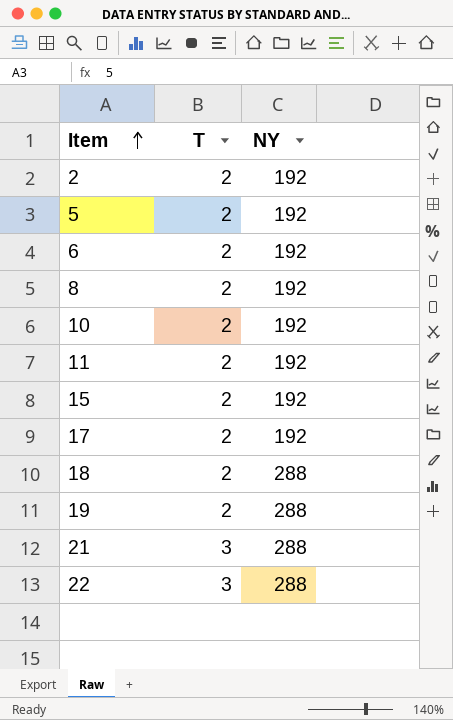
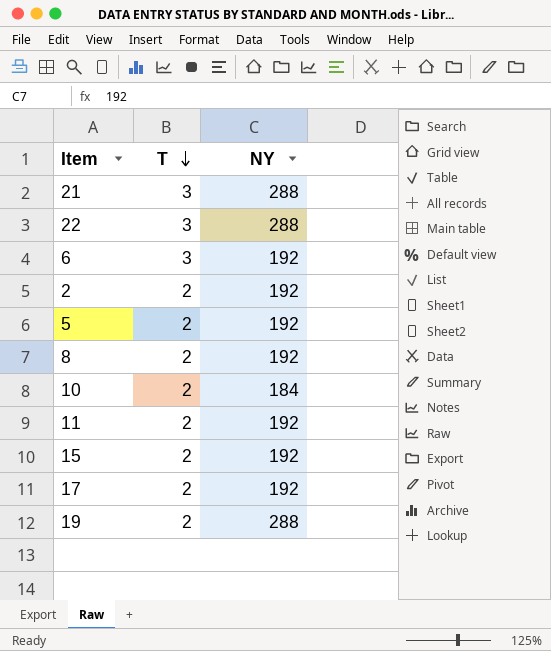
row order: Item ascending -> T descending
row 18: 2 | 288 -> none
6 | T: 2 -> 3
10 | NY: 192 -> 184

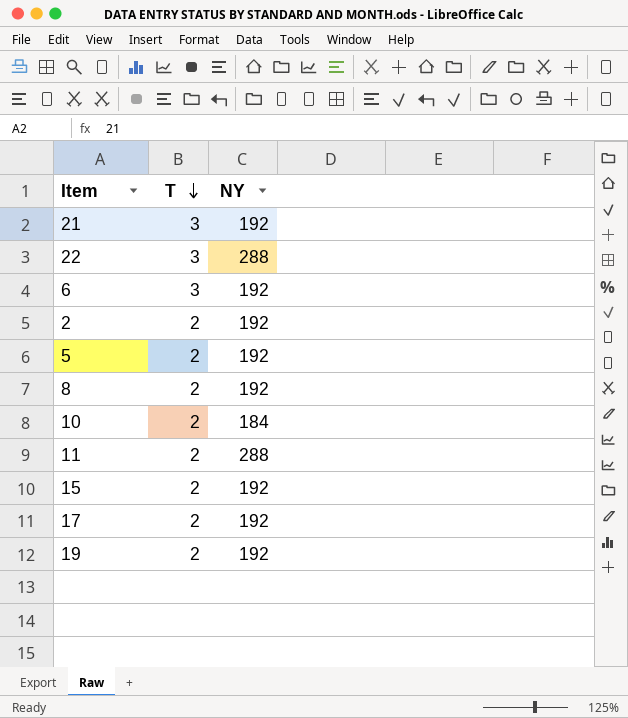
21 | NY: 288 -> 192
11 | NY: 192 -> 288
19 | NY: 288 -> 192

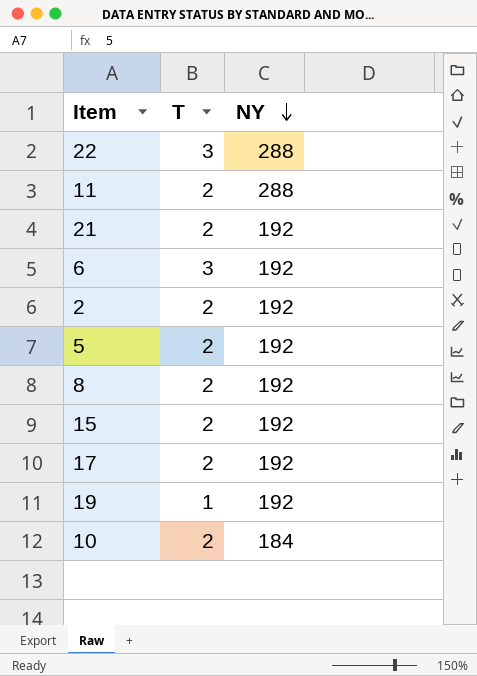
row order: T descending -> NY descending
21 | T: 3 -> 2
19 | T: 2 -> 1

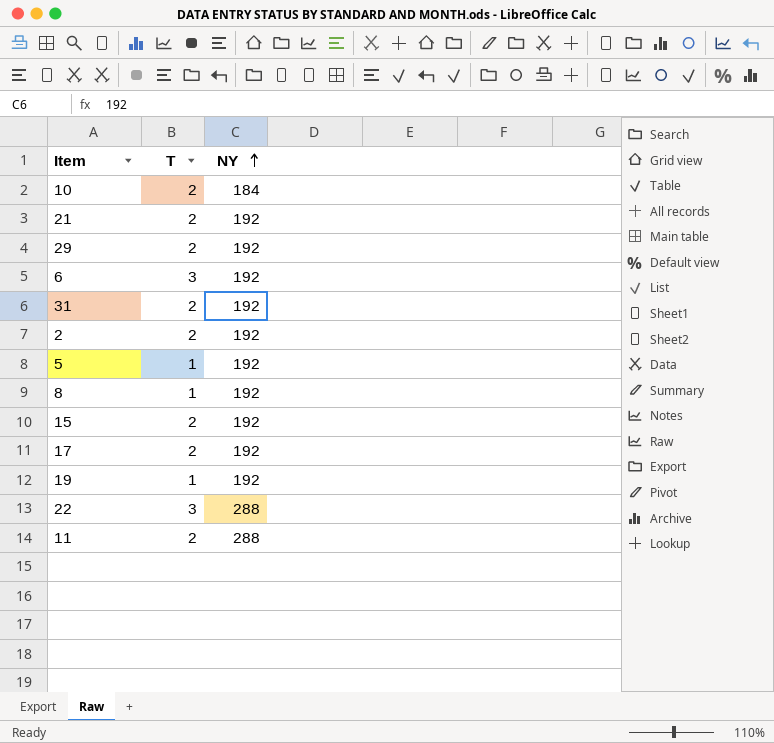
row order: NY descending -> NY ascending
row 29: none -> 2 | 192
row 31: none -> 2 | 192
5 | T: 2 -> 1
8 | T: 2 -> 1

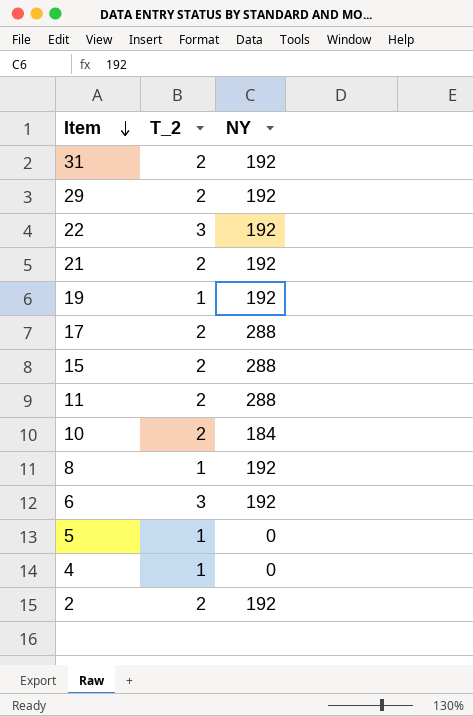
row order: NY ascending -> Item descending
column name: T -> T_2
22 | NY: 288 -> 192
17 | NY: 192 -> 288
15 | NY: 192 -> 288
5 | NY: 192 -> 0
row 4: none -> 1 | 0

